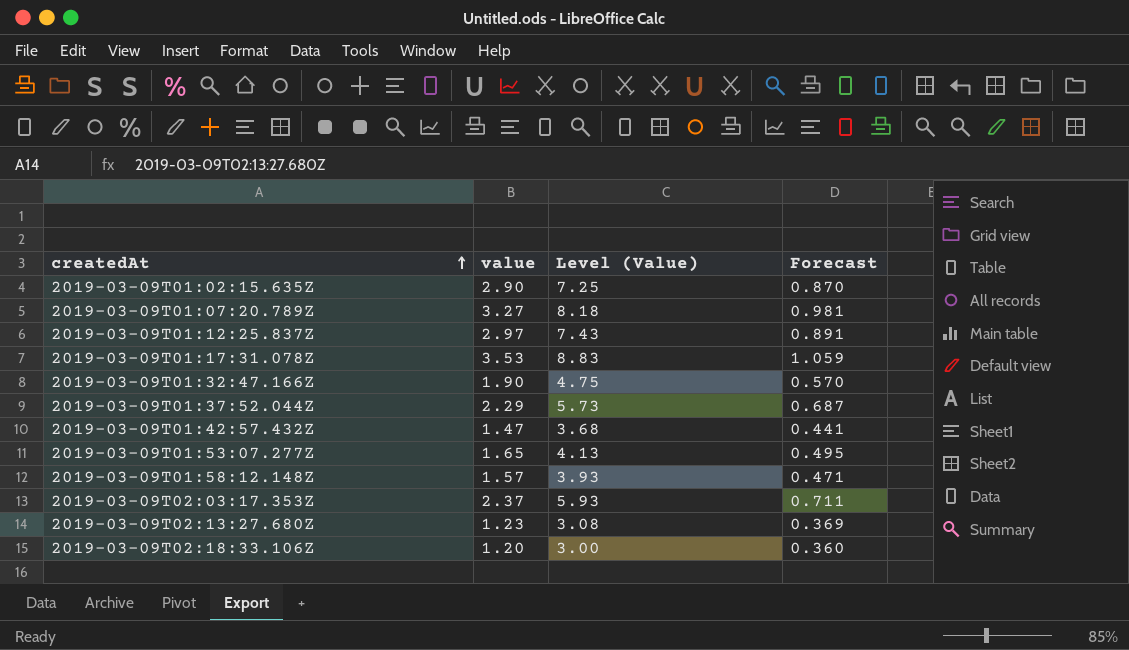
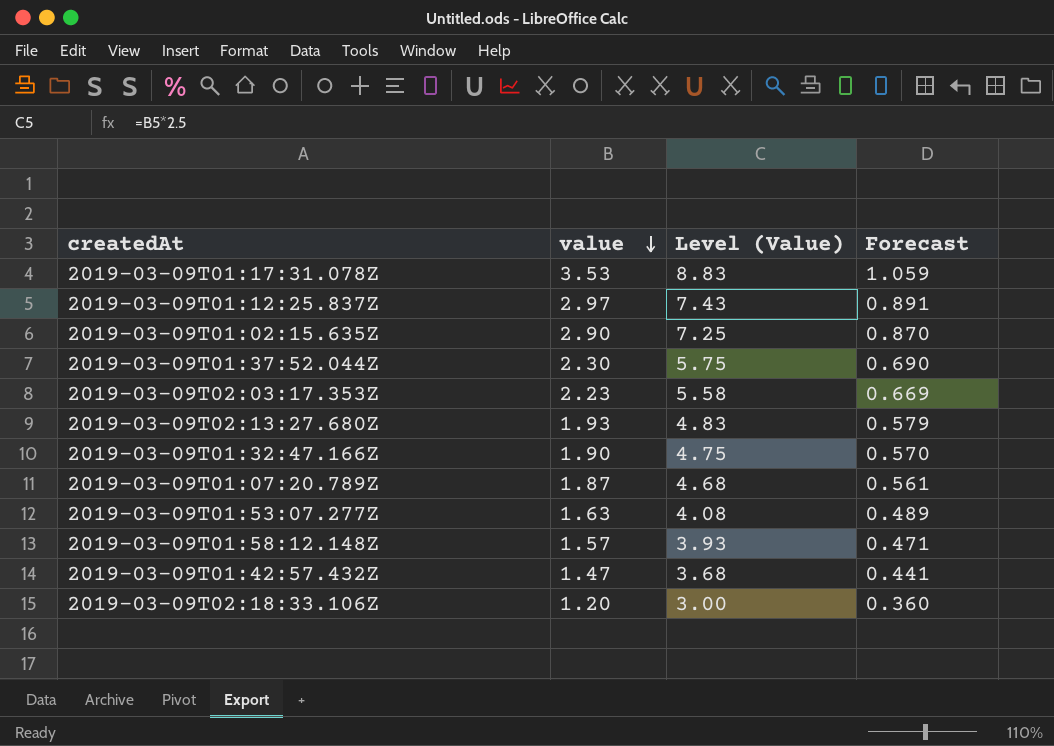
row order: createdAt ascending -> value descending
2019-03-09T01:37:52.044Z | value: 2.29 -> 2.30
2019-03-09T01:37:52.044Z | Level (Value): 5.73 -> 5.75
2019-03-09T01:37:52.044Z | Forecast: 0.687 -> 0.690
2019-03-09T02:03:17.353Z | value: 2.37 -> 2.23
2019-03-09T02:03:17.353Z | Level (Value): 5.93 -> 5.58
2019-03-09T02:03:17.353Z | Forecast: 0.711 -> 0.669
2019-03-09T02:13:27.680Z | value: 1.23 -> 1.93
2019-03-09T02:13:27.680Z | Level (Value): 3.08 -> 4.83
2019-03-09T02:13:27.680Z | Forecast: 0.369 -> 0.579
2019-03-09T01:07:20.789Z | value: 3.27 -> 1.87
2019-03-09T01:07:20.789Z | Level (Value): 8.18 -> 4.68
2019-03-09T01:07:20.789Z | Forecast: 0.981 -> 0.561
2019-03-09T01:53:07.277Z | value: 1.65 -> 1.63
2019-03-09T01:53:07.277Z | Level (Value): 4.13 -> 4.08
2019-03-09T01:53:07.277Z | Forecast: 0.495 -> 0.489

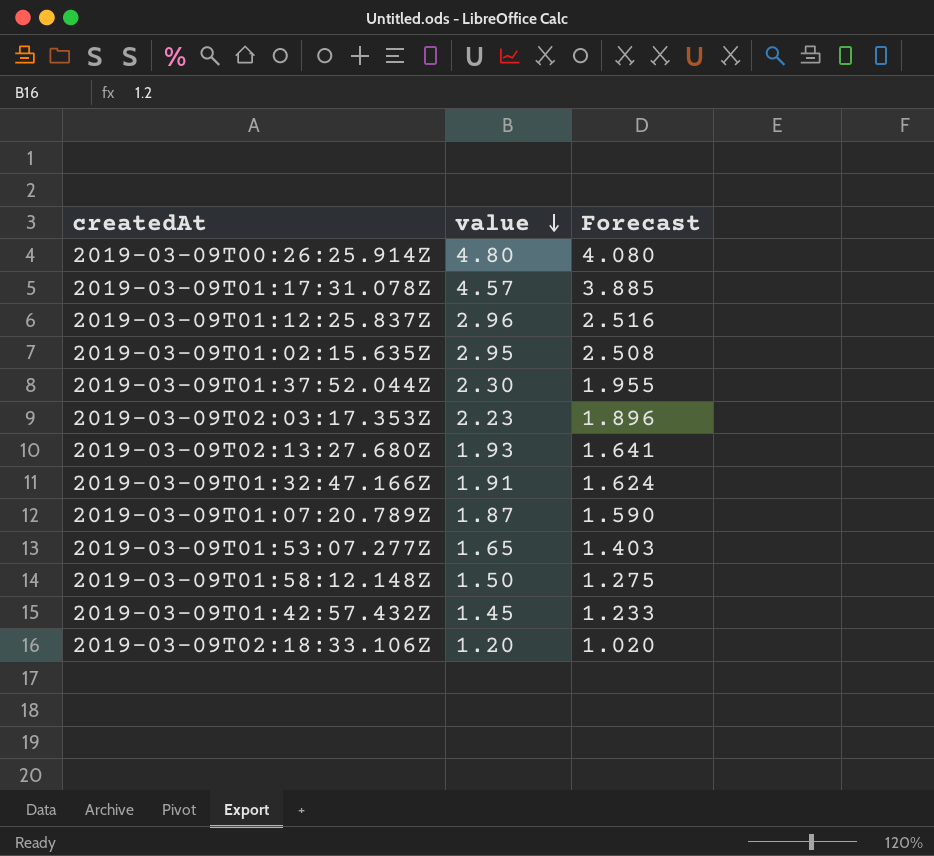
column Level (Value) | formula: [value] * 2.5 -> none
column Forecast | formula: [value] * 0.3 -> [value] * 0.85
row 2019-03-09T00:26:25.914Z: none -> 4.80 | 4.080
2019-03-09T01:17:31.078Z | value: 3.53 -> 4.57
2019-03-09T01:12:25.837Z | value: 2.97 -> 2.96
2019-03-09T01:02:15.635Z | value: 2.90 -> 2.95
2019-03-09T01:32:47.166Z | value: 1.90 -> 1.91
2019-03-09T01:53:07.277Z | value: 1.63 -> 1.65
2019-03-09T01:58:12.148Z | value: 1.57 -> 1.50
2019-03-09T01:42:57.432Z | value: 1.47 -> 1.45

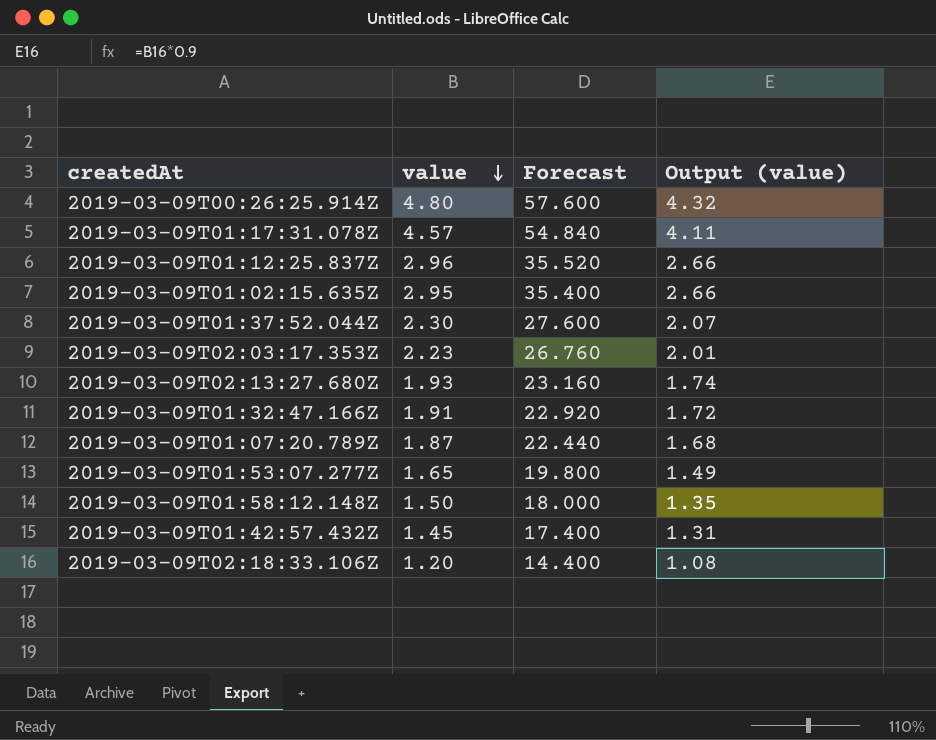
column Forecast | formula: [value] * 0.85 -> [value] * 12
column Output (value) | formula: none -> [value] * 0.9

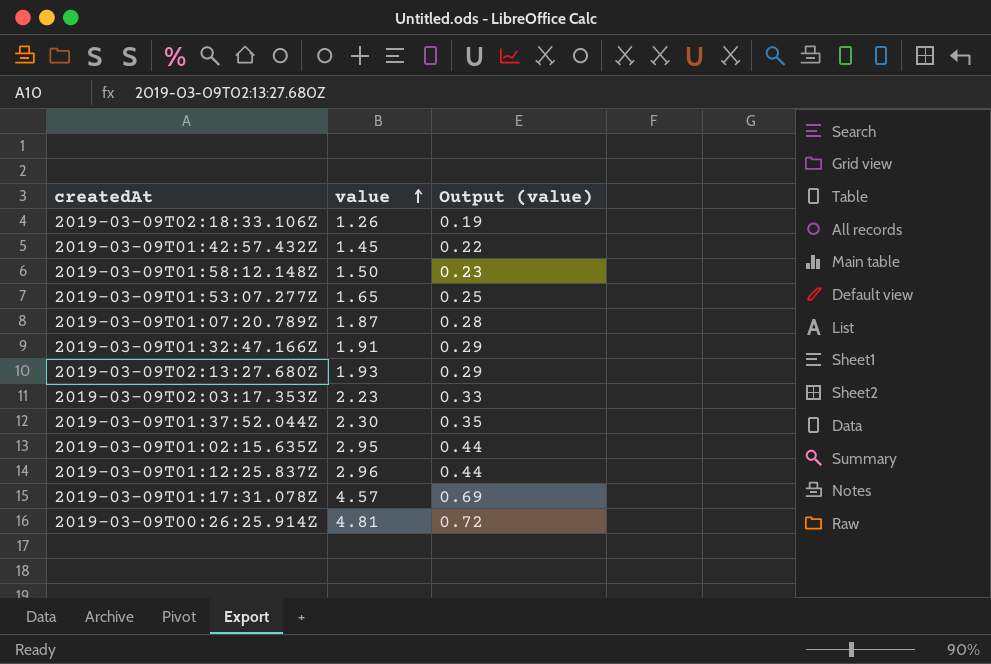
row order: value descending -> value ascending
column Forecast | formula: [value] * 12 -> none
column Output (value) | formula: [value] * 0.9 -> [value] * 0.15
2019-03-09T02:18:33.106Z | value: 1.20 -> 1.26
2019-03-09T00:26:25.914Z | value: 4.80 -> 4.81

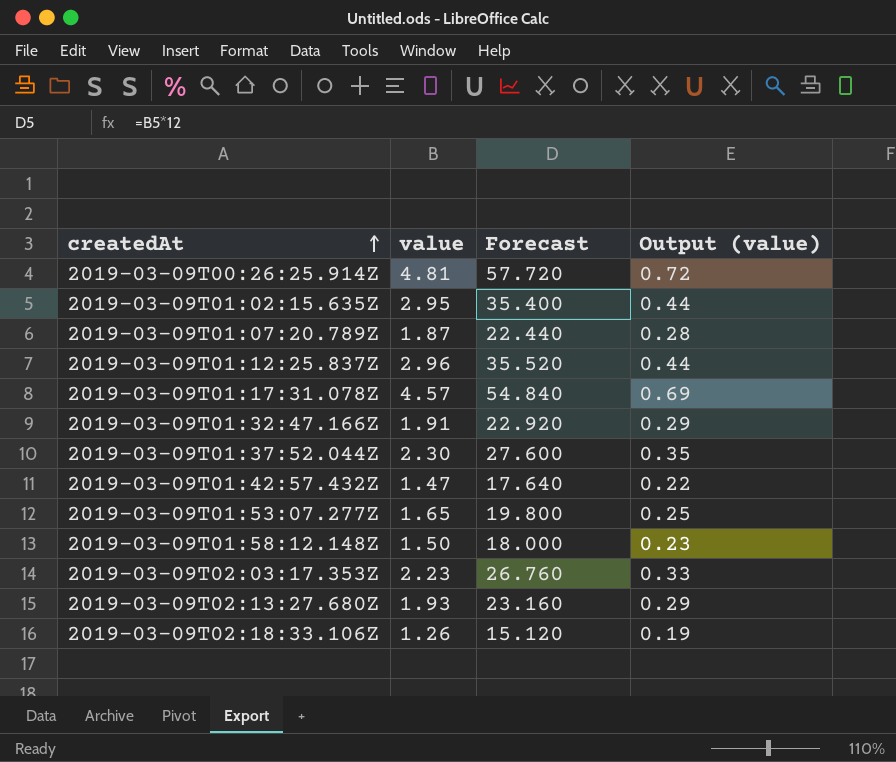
row order: value ascending -> createdAt ascending
column Forecast | formula: none -> [value] * 12
2019-03-09T01:42:57.432Z | value: 1.45 -> 1.47

